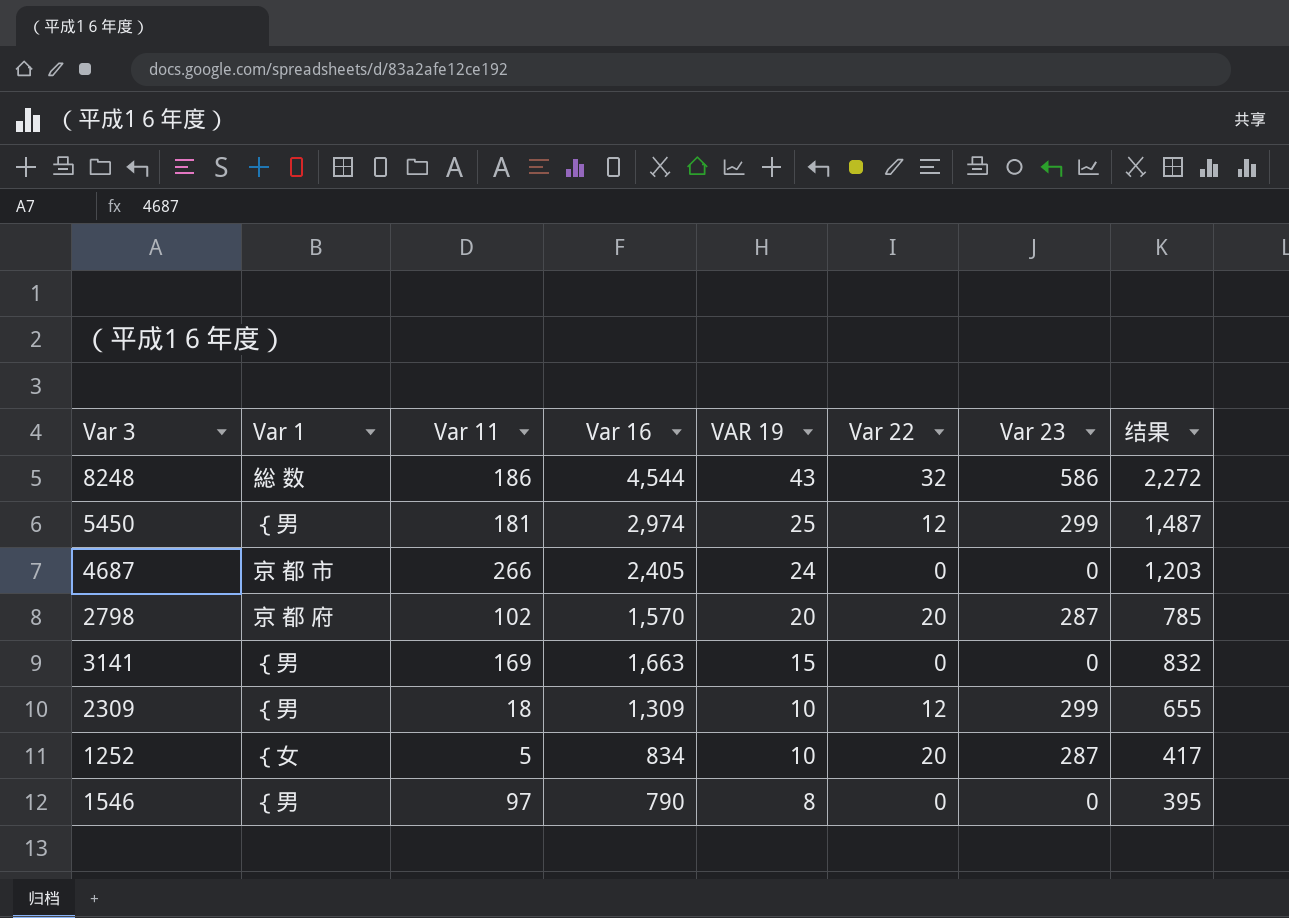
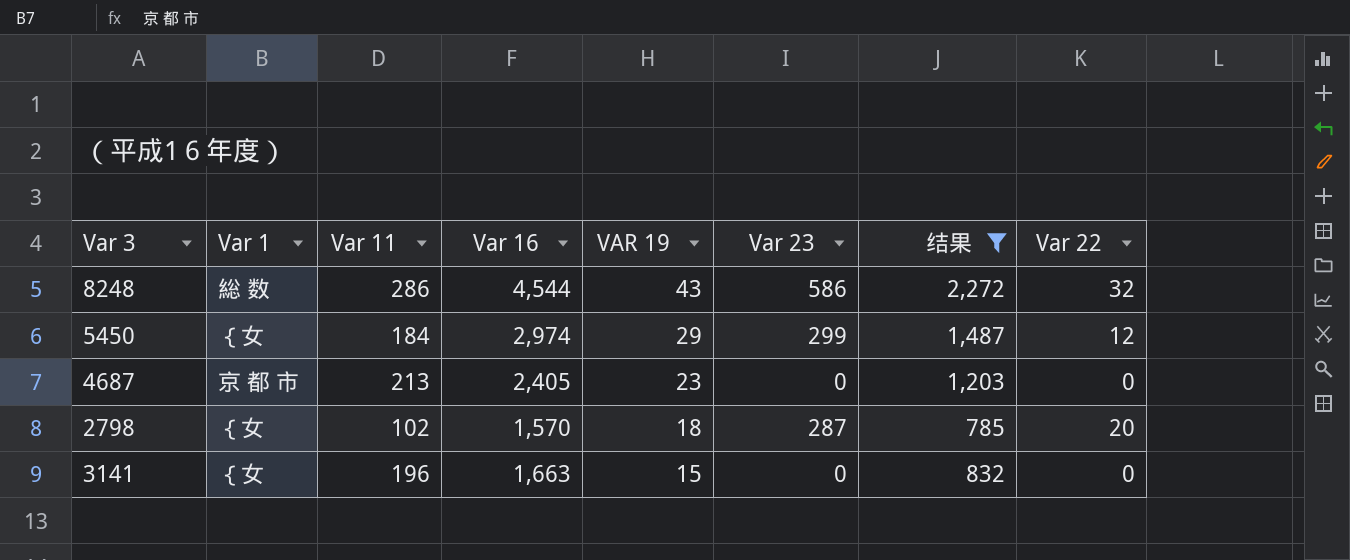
filter: none -> 结果 >= 785
column Var 22 | position: 6 -> 8
8248 | Var 11: 186 -> 286
5450 | Var 1: ｛男 -> ｛女
5450 | Var 11: 181 -> 184
5450 | VAR 19: 25 -> 29
4687 | Var 11: 266 -> 213
4687 | VAR 19: 24 -> 23
2798 | Var 1: 京 都 府 -> ｛女
2798 | VAR 19: 20 -> 18
3141 | Var 1: ｛男 -> ｛女
3141 | Var 11: 169 -> 196

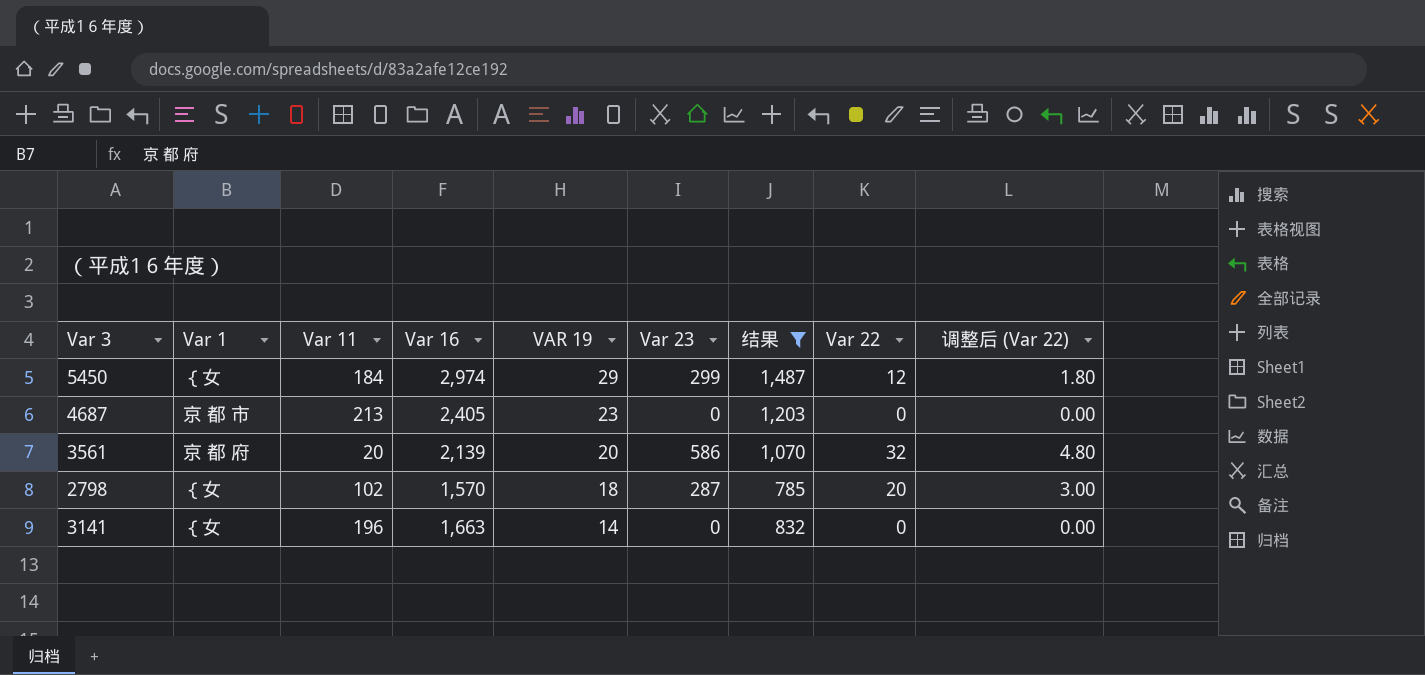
column 调整后 (Var 22) | formula: none -> [Var 22] * 0.15
row 8248: 総 数 | 286 | 4,544 | 43 | 586 | 2,272 | 32 -> none
row 3561: none -> 京 都 府 | 20 | 2,139 | 20 | 586 | 1,070 | 32 | 4.80
3141 | VAR 19: 15 -> 14

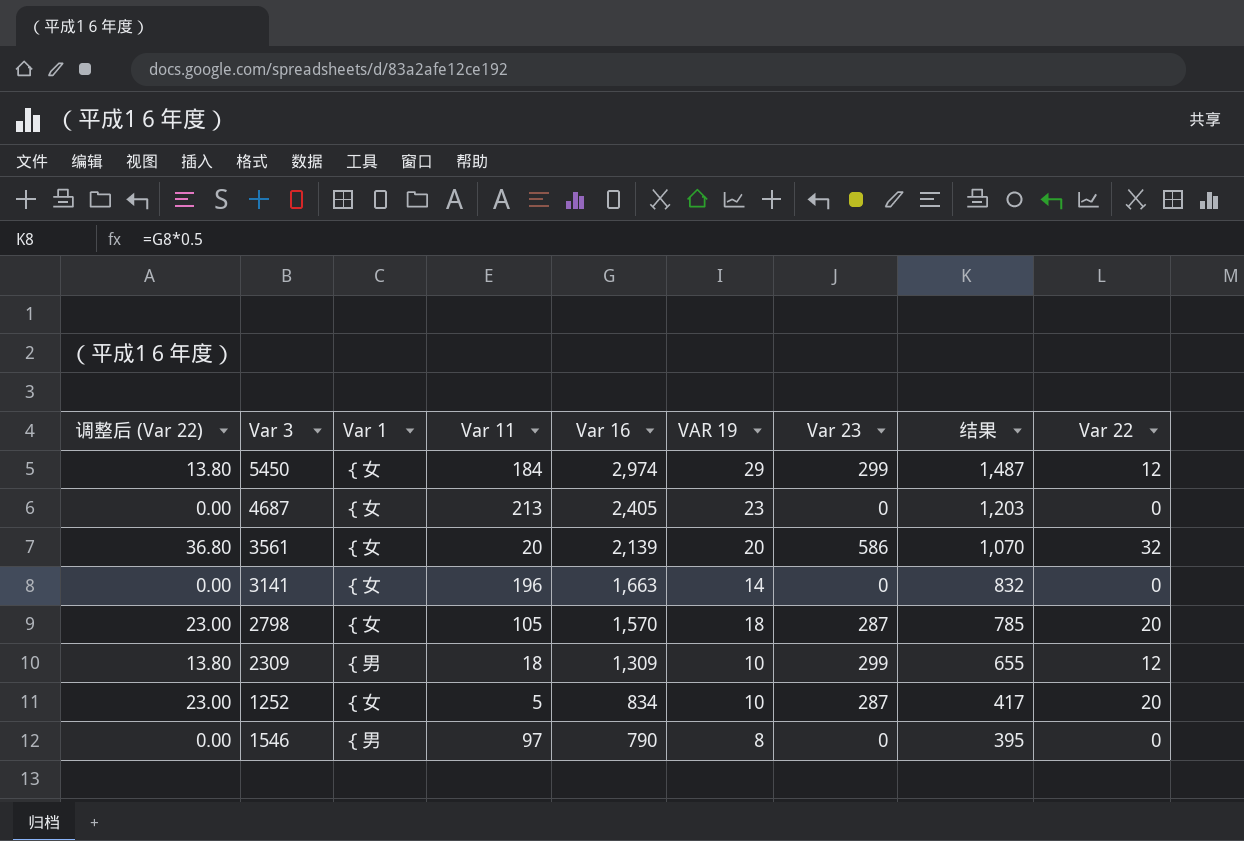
filter: 结果 >= 785 -> none
row order: VAR 19 descending -> Var 16 descending
column 调整后 (Var 22) | formula: [Var 22] * 0.15 -> [Var 22] * 1.15
column 调整后 (Var 22) | position: 9 -> 1
4687 | Var 1: 京 都 市 -> ｛女
3561 | Var 1: 京 都 府 -> ｛女
2798 | Var 11: 102 -> 105

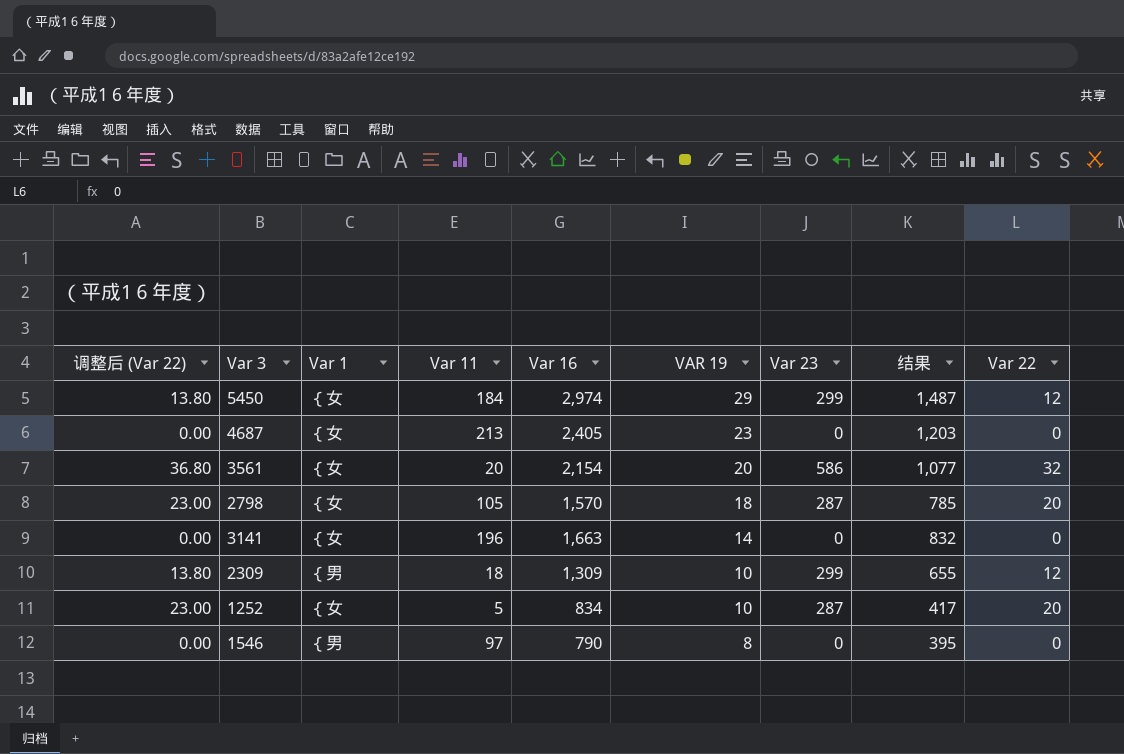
row order: Var 16 descending -> VAR 19 descending
3561 | Var 16: 2,139 -> 2,154
3561 | 结果: 1,070 -> 1,077

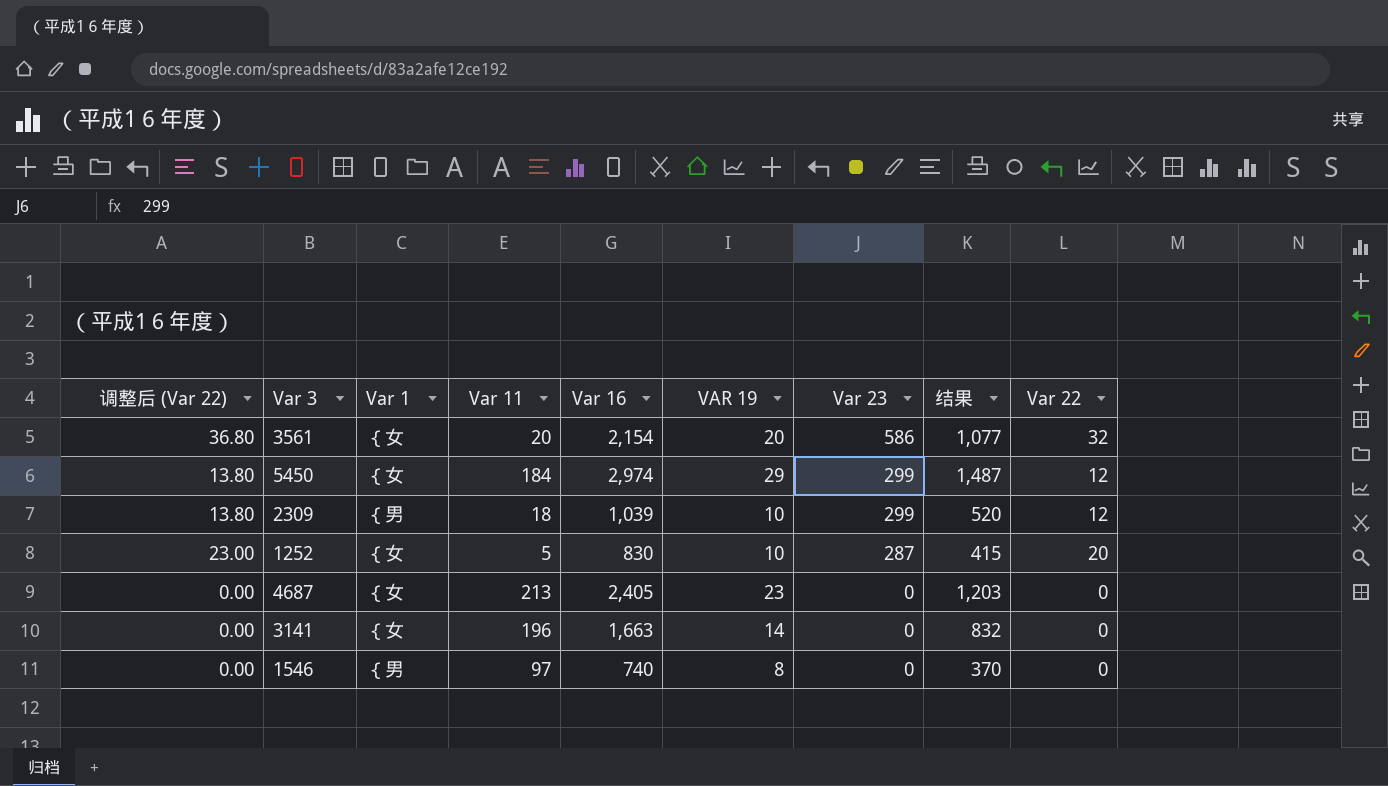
row order: VAR 19 descending -> Var 23 descending
row 2798: 23.00 | ｛女 | 105 | 1,570 | 18 | 287 | 785 | 20 -> none
2309 | Var 16: 1,309 -> 1,039
2309 | 结果: 655 -> 520
1252 | Var 16: 834 -> 830
1252 | 结果: 417 -> 415
1546 | Var 16: 790 -> 740
1546 | 结果: 395 -> 370

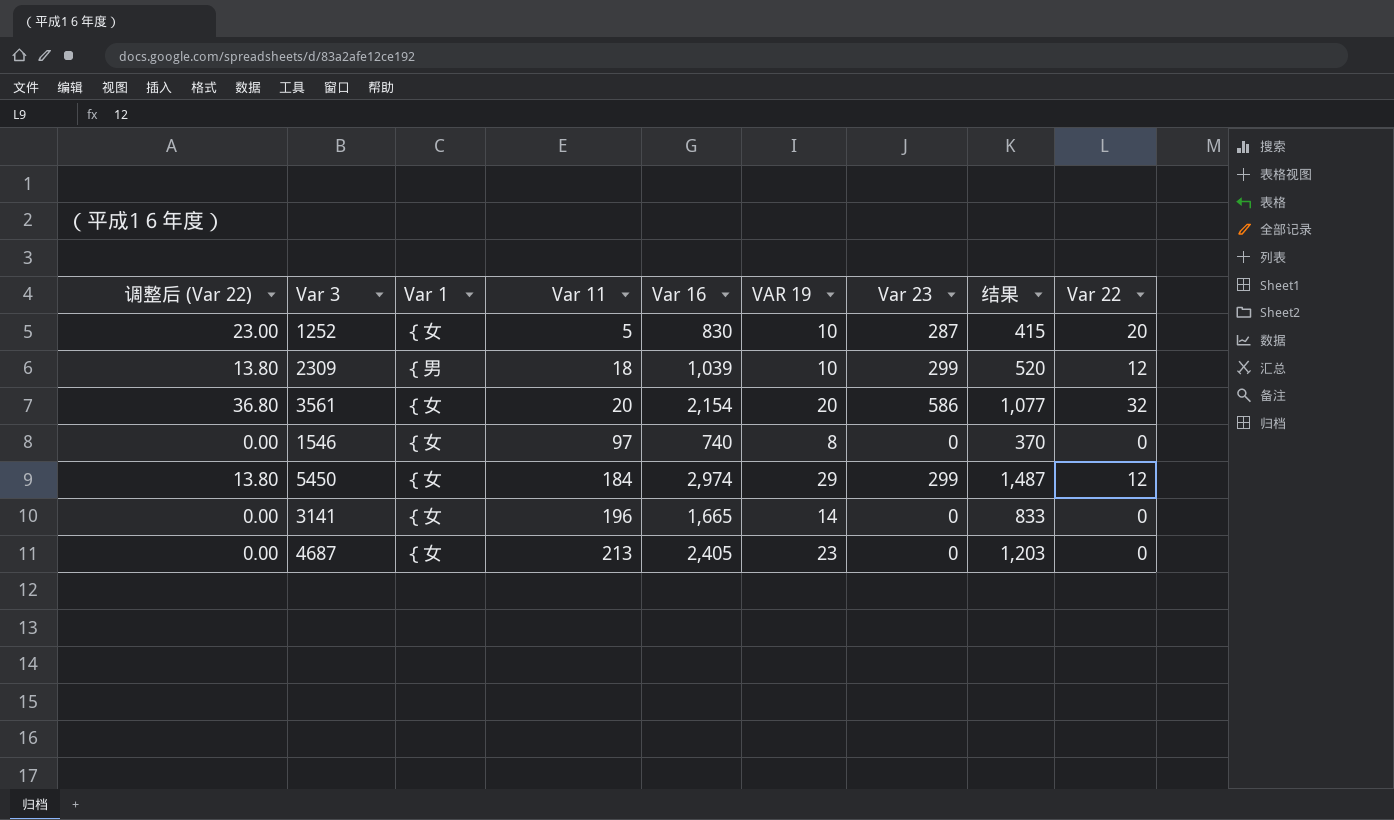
row order: Var 23 descending -> Var 11 ascending
1546 | Var 1: ｛男 -> ｛女
3141 | Var 16: 1,663 -> 1,665
3141 | 结果: 832 -> 833

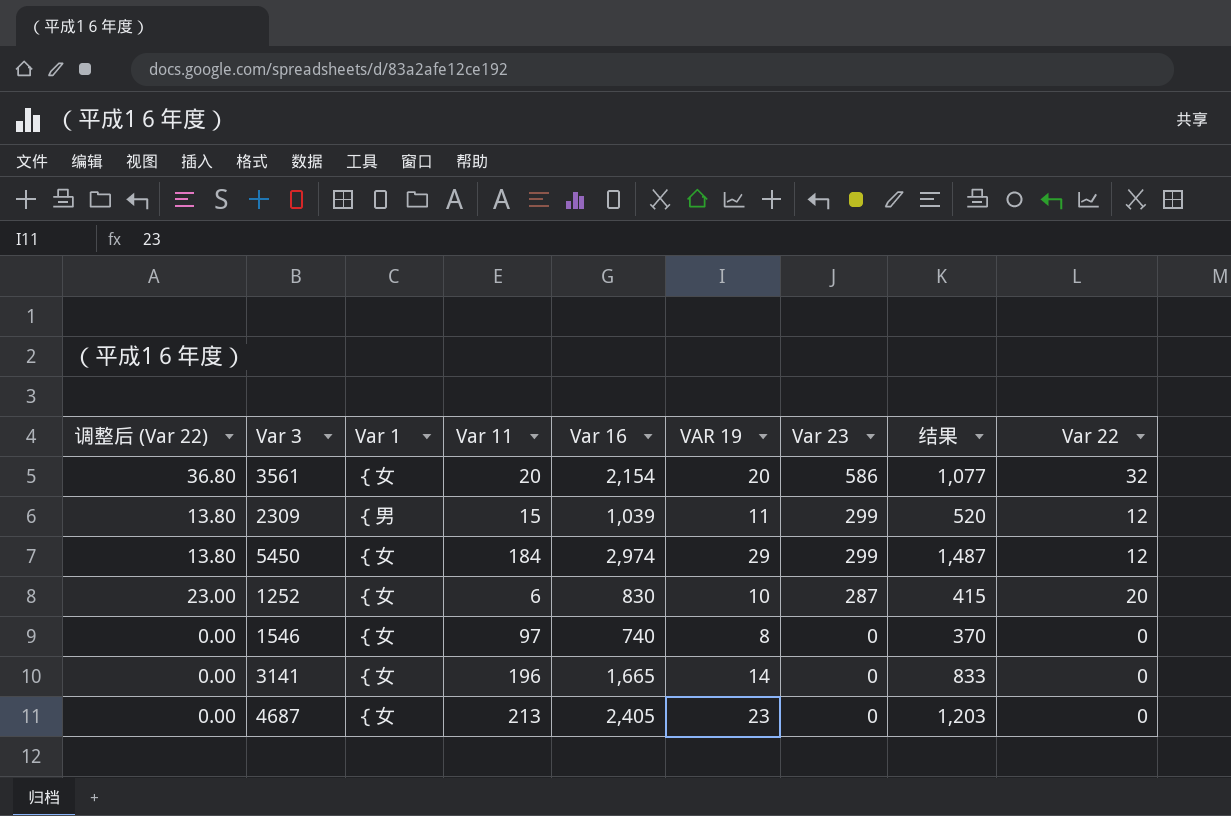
row order: Var 11 ascending -> Var 23 descending
2309 | Var 11: 18 -> 15
2309 | VAR 19: 10 -> 11
1252 | Var 11: 5 -> 6

